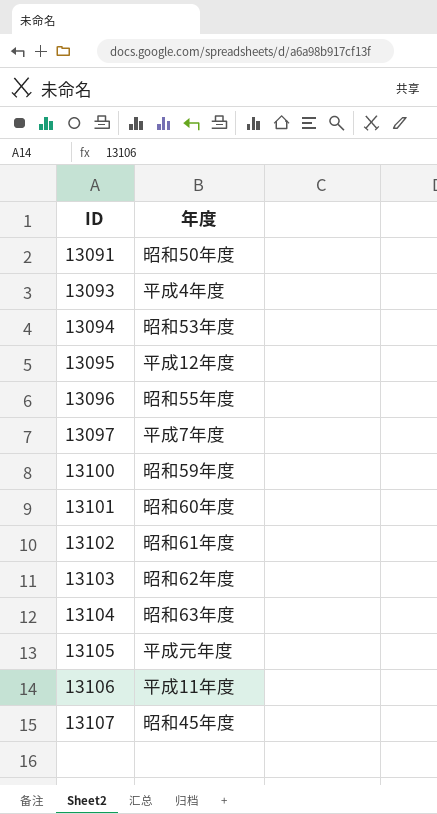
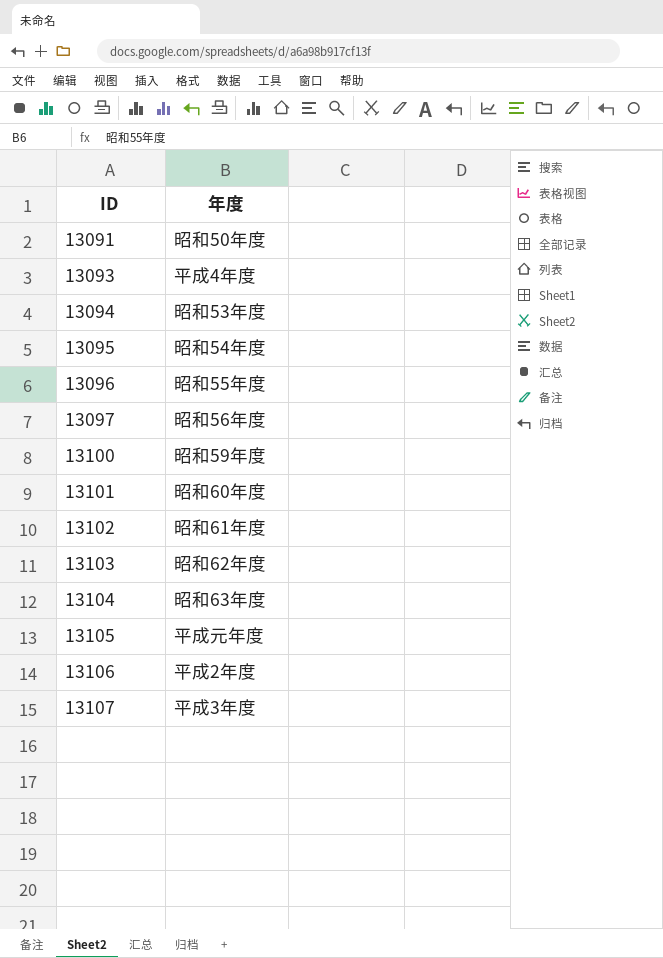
13095 | 年度: 平成12年度 -> 昭和54年度
13097 | 年度: 平成7年度 -> 昭和56年度
13106 | 年度: 平成11年度 -> 平成2年度
13107 | 年度: 昭和45年度 -> 平成3年度

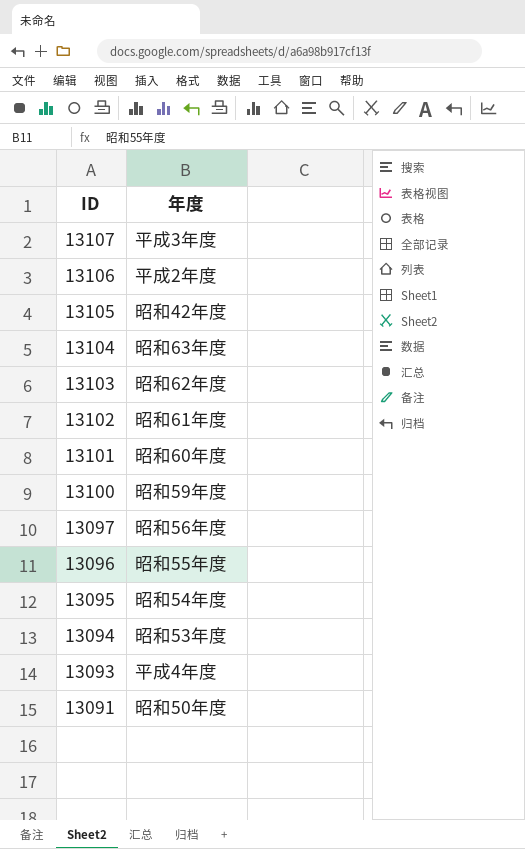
row order: ID ascending -> ID descending
13105 | 年度: 平成元年度 -> 昭和42年度

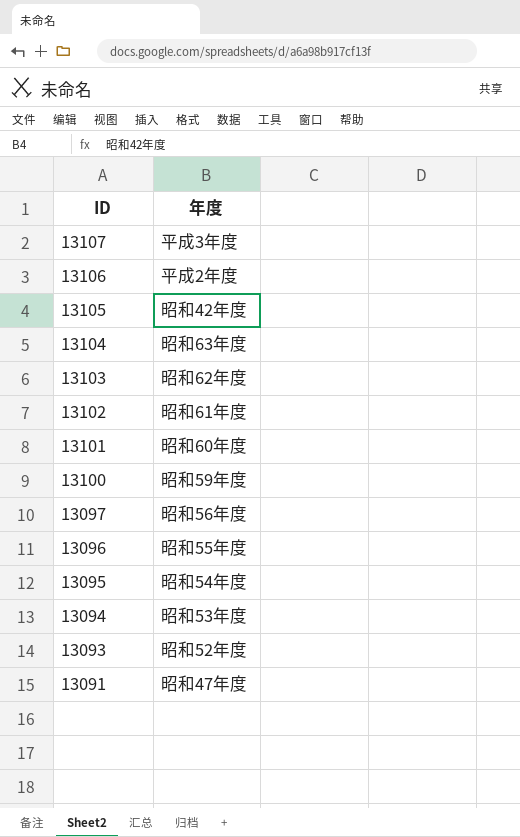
13093 | 年度: 平成4年度 -> 昭和52年度
13091 | 年度: 昭和50年度 -> 昭和47年度

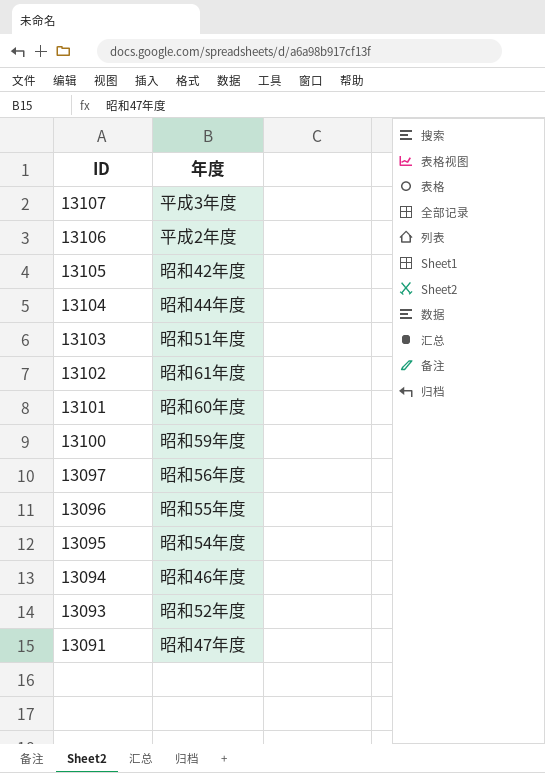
13104 | 年度: 昭和63年度 -> 昭和44年度
13103 | 年度: 昭和62年度 -> 昭和51年度
13094 | 年度: 昭和53年度 -> 昭和46年度

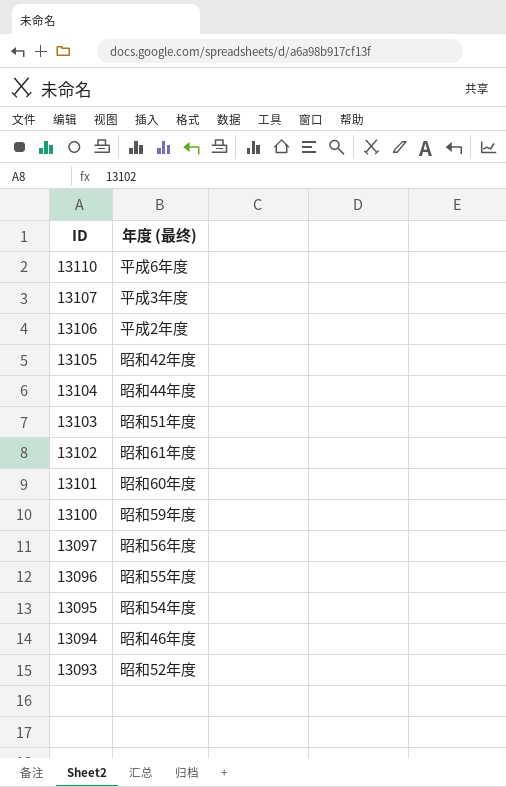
column name: 年度 -> 年度 (最终)
row 13091: 昭和47年度 -> none
row 13110: none -> 平成6年度

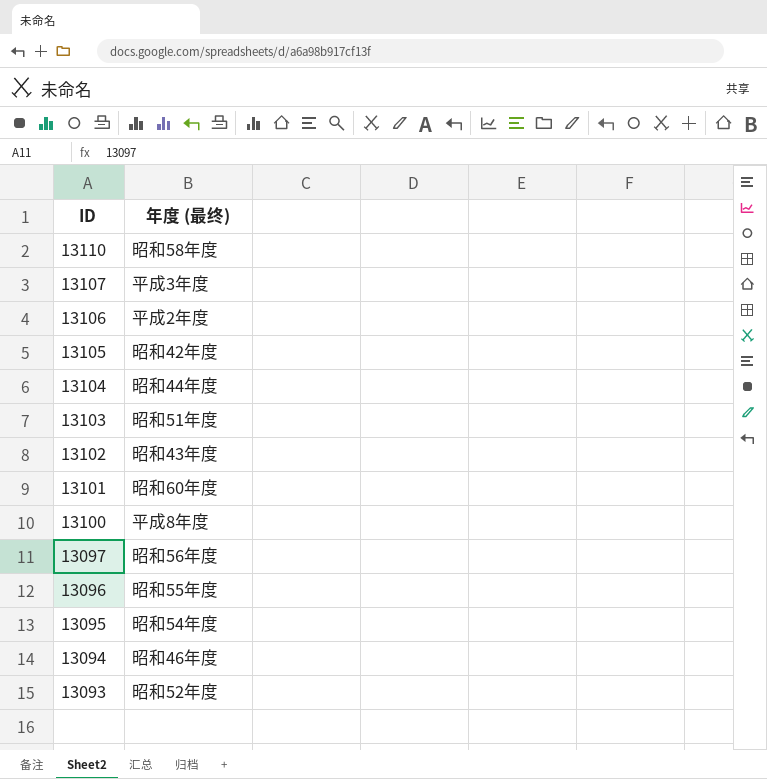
13110 | 年度 (最终): 平成6年度 -> 昭和58年度
13102 | 年度 (最终): 昭和61年度 -> 昭和43年度
13100 | 年度 (最终): 昭和59年度 -> 平成8年度

